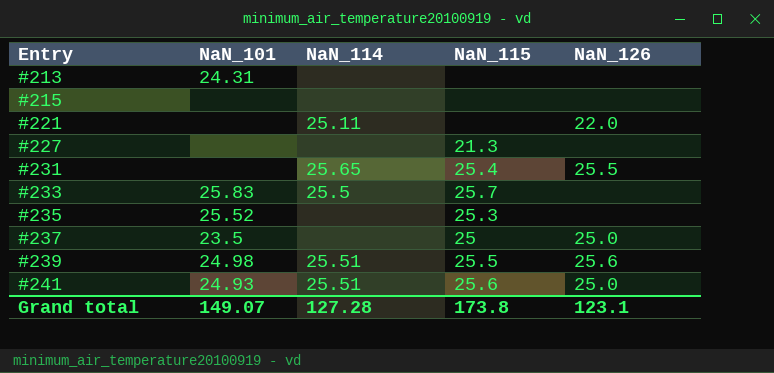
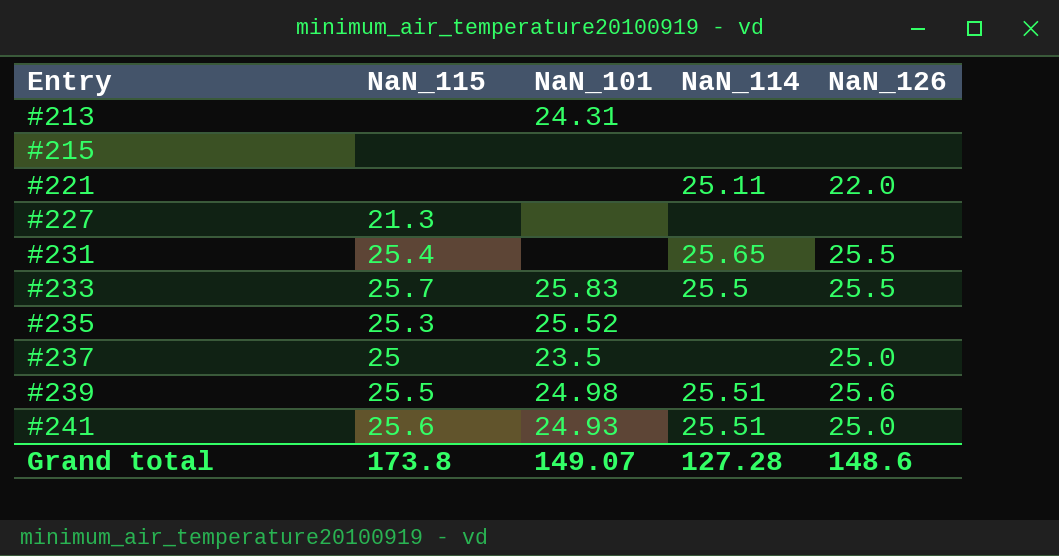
column NaN_115 | position: 4 -> 2
#233 | NaN_126: none -> 25.5
Grand total | NaN_126: 123.1 -> 148.6

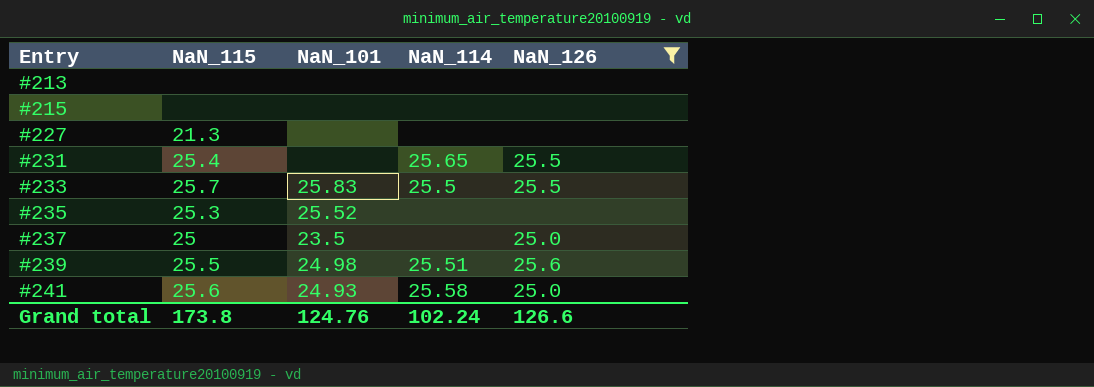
filter: none -> NaN_126 != 22.0
#213 | NaN_101: 24.31 -> none
#241 | NaN_114: 25.51 -> 25.58
Grand total | NaN_101: 149.07 -> 124.76
Grand total | NaN_114: 127.28 -> 102.24
Grand total | NaN_126: 148.6 -> 126.6

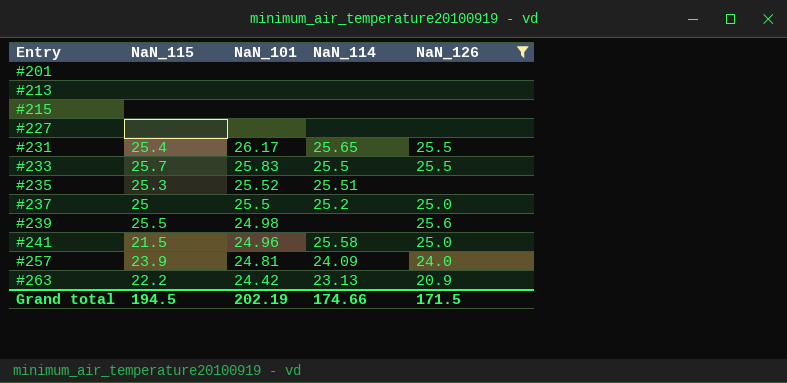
row #201: none -> none | none | none | none
#227 | NaN_115: 21.3 -> none
#231 | NaN_101: none -> 26.17
#235 | NaN_114: none -> 25.51
#237 | NaN_101: 23.5 -> 25.5
#237 | NaN_114: none -> 25.2
#239 | NaN_114: 25.51 -> none
#241 | NaN_115: 25.6 -> 21.5
#241 | NaN_101: 24.93 -> 24.96
row #257: none -> 23.9 | 24.81 | 24.09 | 24.0
row #263: none -> 22.2 | 24.42 | 23.13 | 20.9
Grand total | NaN_115: 173.8 -> 194.5
Grand total | NaN_101: 124.76 -> 202.19
Grand total | NaN_114: 102.24 -> 174.66
Grand total | NaN_126: 126.6 -> 171.5

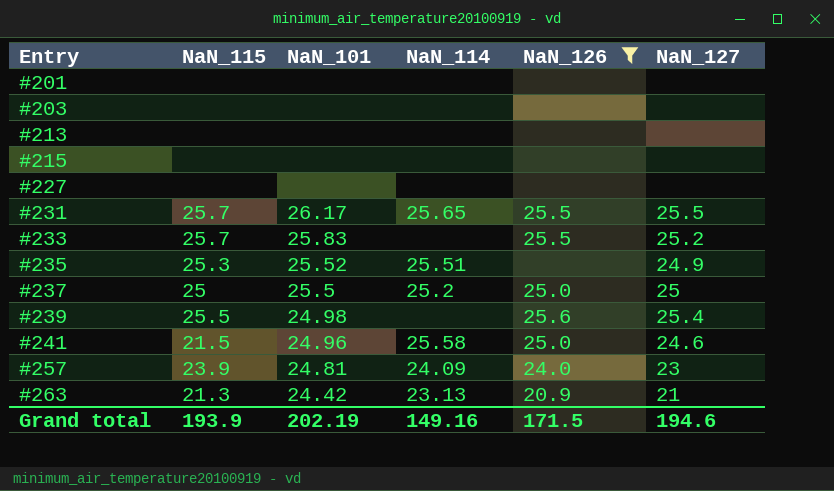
column NaN_127 | position: none -> 6
row #203: none -> none | none | none | none | none
#231 | NaN_115: 25.4 -> 25.7
#233 | NaN_114: 25.5 -> none
#263 | NaN_115: 22.2 -> 21.3
Grand total | NaN_115: 194.5 -> 193.9
Grand total | NaN_114: 174.66 -> 149.16

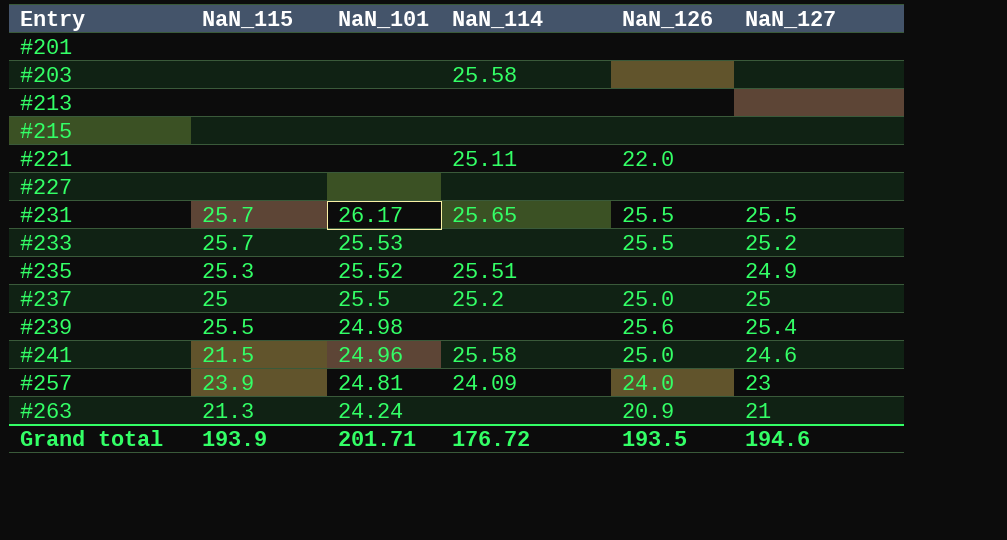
filter: NaN_126 != 22.0 -> none
#203 | NaN_114: none -> 25.58
#233 | NaN_101: 25.83 -> 25.53
#263 | NaN_101: 24.42 -> 24.24
#263 | NaN_114: 23.13 -> none
Grand total | NaN_101: 202.19 -> 201.71
Grand total | NaN_114: 149.16 -> 176.72
Grand total | NaN_126: 171.5 -> 193.5

